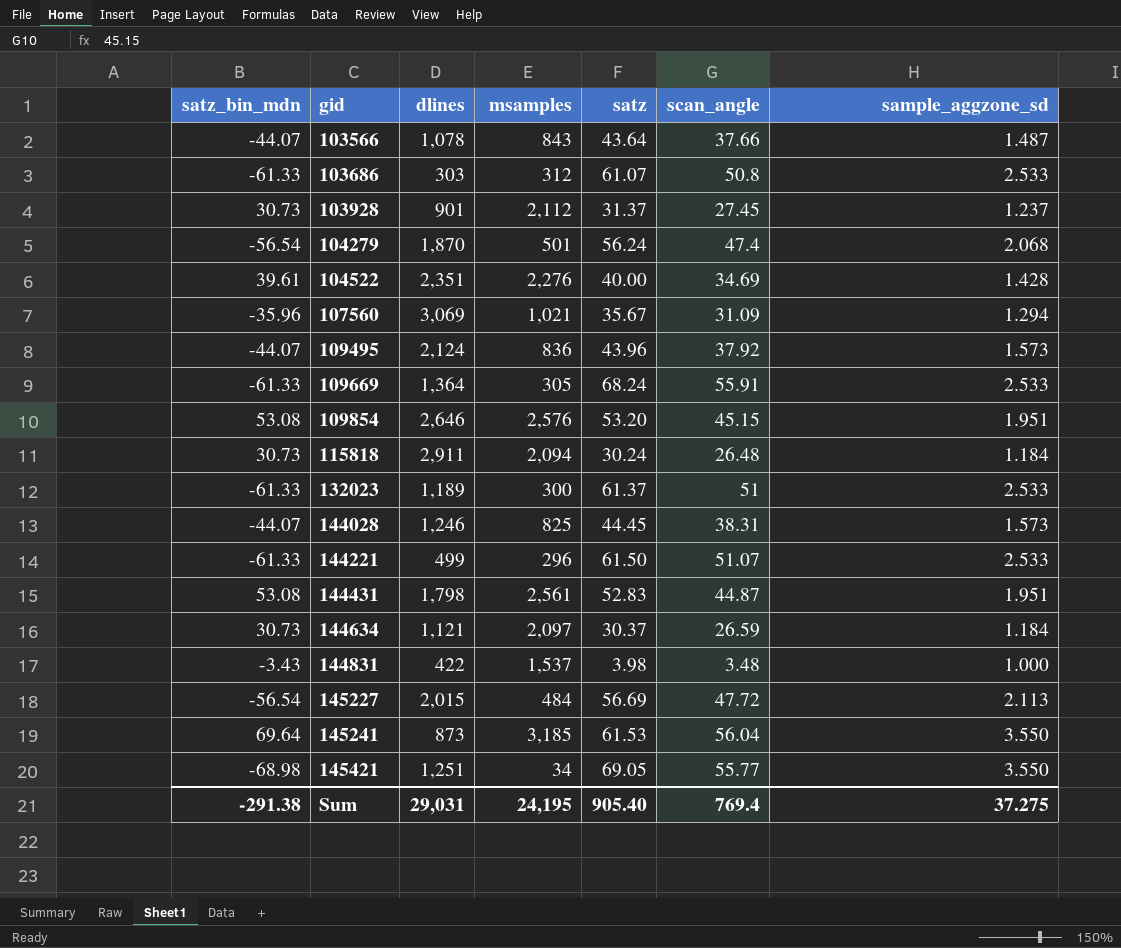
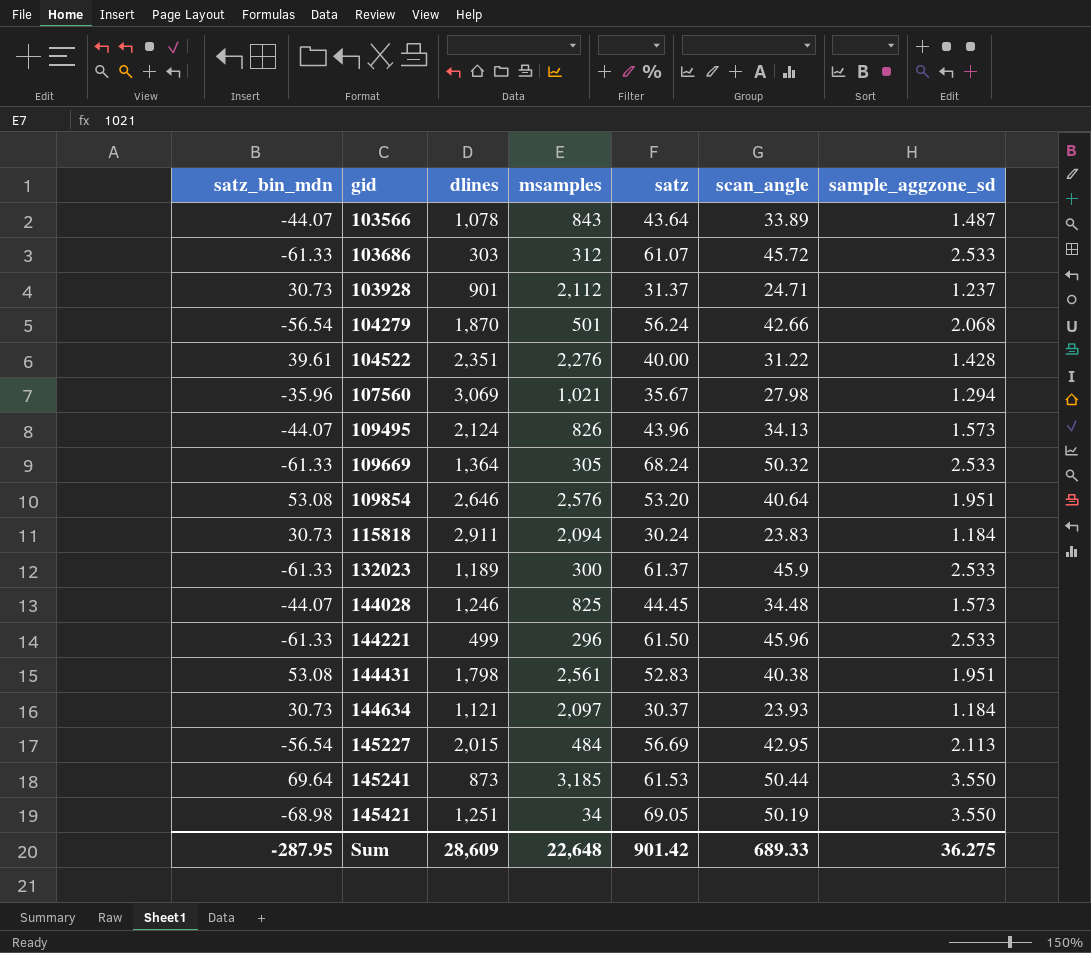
row 144831: -3.43 | 422 | 1,537 | 3.98 | 3.48 | 1.000 -> none
103566 | scan_angle: 37.66 -> 33.89
103686 | scan_angle: 50.8 -> 45.72
103928 | scan_angle: 27.45 -> 24.71
104279 | scan_angle: 47.4 -> 42.66
104522 | scan_angle: 34.69 -> 31.22
107560 | scan_angle: 31.09 -> 27.98
109495 | msamples: 836 -> 826
109495 | scan_angle: 37.92 -> 34.13
109669 | scan_angle: 55.91 -> 50.32
109854 | scan_angle: 45.15 -> 40.64
115818 | scan_angle: 26.48 -> 23.83
132023 | scan_angle: 51 -> 45.9
144028 | scan_angle: 38.31 -> 34.48
144221 | scan_angle: 51.07 -> 45.96
144431 | scan_angle: 44.87 -> 40.38
144634 | scan_angle: 26.59 -> 23.93
145227 | scan_angle: 47.72 -> 42.95
145241 | scan_angle: 56.04 -> 50.44
145421 | scan_angle: 55.77 -> 50.19
Sum | satz_bin_mdn: -291.38 -> -287.95
Sum | dlines: 29,031 -> 28,609
Sum | msamples: 24,195 -> 22,648
Sum | satz: 905.40 -> 901.42
Sum | scan_angle: 769.4 -> 689.33
Sum | sample_aggzone_sd: 37.275 -> 36.275

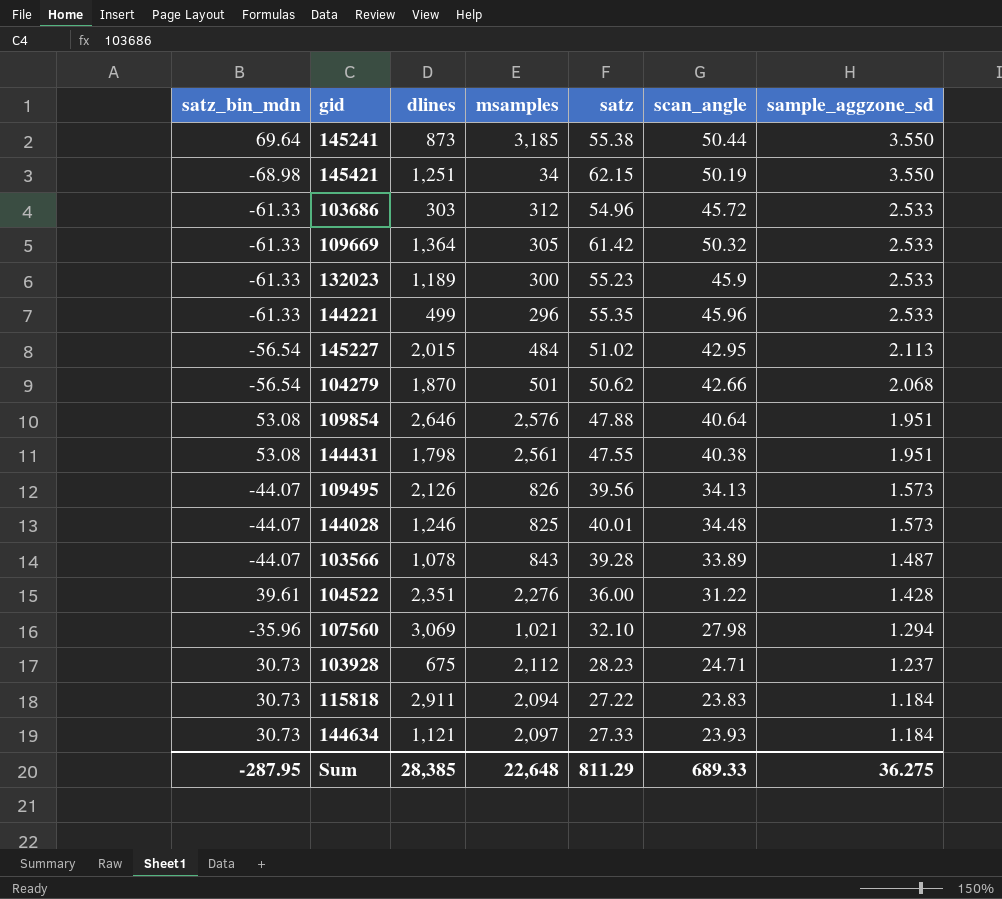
row order: gid ascending -> sample_aggzone_sd descending
145241 | satz: 61.53 -> 55.38
145421 | satz: 69.05 -> 62.15
103686 | satz: 61.07 -> 54.96
109669 | satz: 68.24 -> 61.42
132023 | satz: 61.37 -> 55.23
144221 | satz: 61.50 -> 55.35
145227 | satz: 56.69 -> 51.02
104279 | satz: 56.24 -> 50.62
109854 | satz: 53.20 -> 47.88
144431 | satz: 52.83 -> 47.55
109495 | dlines: 2,124 -> 2,126
109495 | satz: 43.96 -> 39.56
144028 | satz: 44.45 -> 40.01
103566 | satz: 43.64 -> 39.28
104522 | satz: 40.00 -> 36.00
107560 | satz: 35.67 -> 32.10
103928 | dlines: 901 -> 675
103928 | satz: 31.37 -> 28.23
115818 | satz: 30.24 -> 27.22
144634 | satz: 30.37 -> 27.33
Sum | dlines: 28,609 -> 28,385
Sum | satz: 901.42 -> 811.29

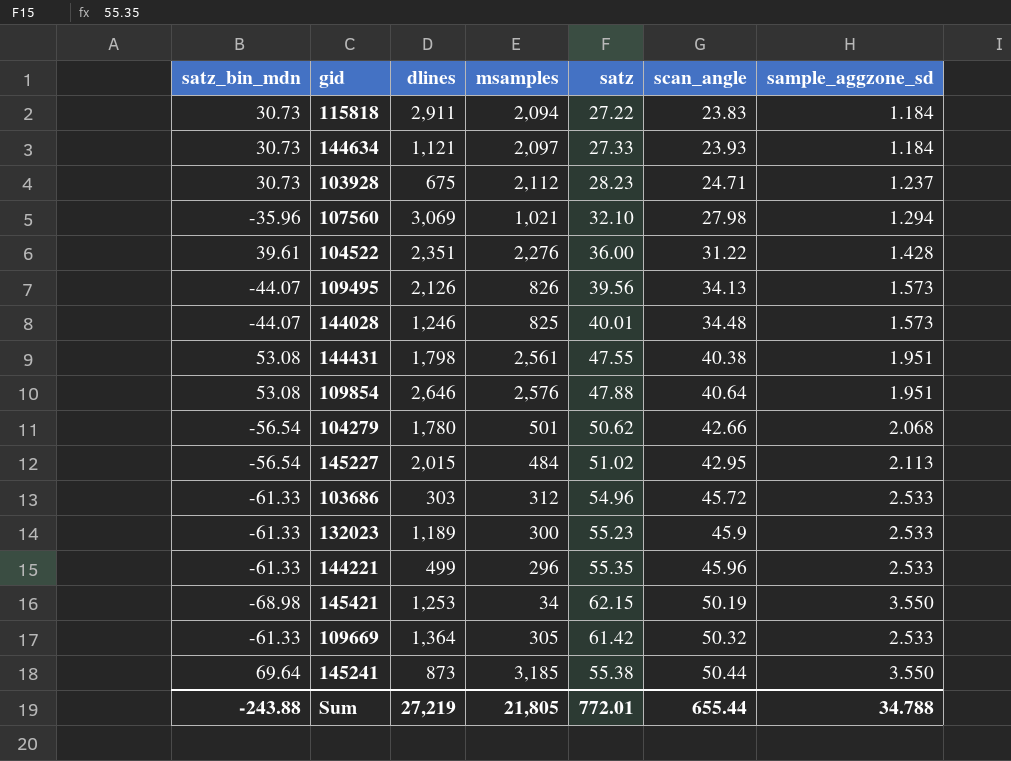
row order: sample_aggzone_sd descending -> scan_angle ascending
row 103566: -44.07 | 1,078 | 843 | 39.28 | 33.89 | 1.487 -> none
104279 | dlines: 1,870 -> 1,780
145421 | dlines: 1,251 -> 1,253
Sum | satz_bin_mdn: -287.95 -> -243.88
Sum | dlines: 28,385 -> 27,219
Sum | msamples: 22,648 -> 21,805
Sum | satz: 811.29 -> 772.01
Sum | scan_angle: 689.33 -> 655.44
Sum | sample_aggzone_sd: 36.275 -> 34.788

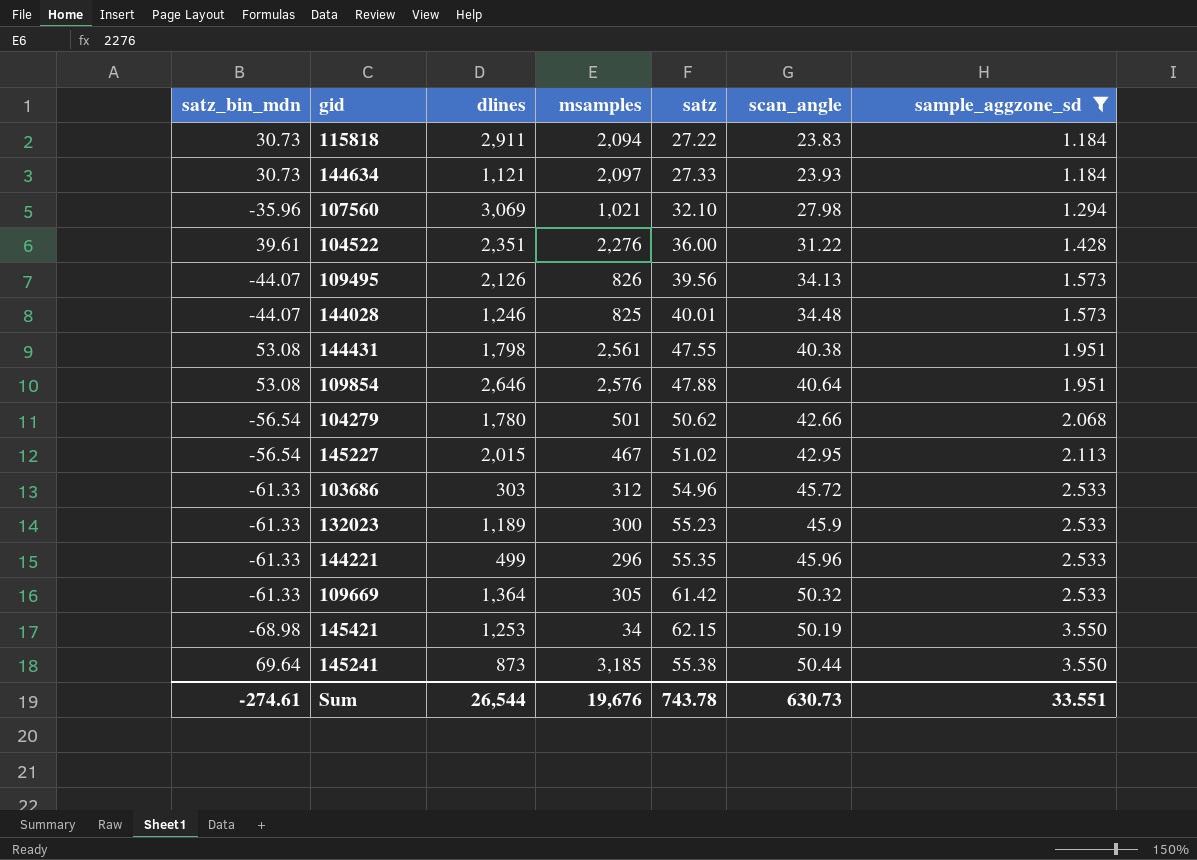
filter: none -> sample_aggzone_sd != 1.237
row order: scan_angle ascending -> sample_aggzone_sd ascending
145227 | msamples: 484 -> 467
Sum | satz_bin_mdn: -243.88 -> -274.61
Sum | dlines: 27,219 -> 26,544
Sum | msamples: 21,805 -> 19,676
Sum | satz: 772.01 -> 743.78
Sum | scan_angle: 655.44 -> 630.73
Sum | sample_aggzone_sd: 34.788 -> 33.551

